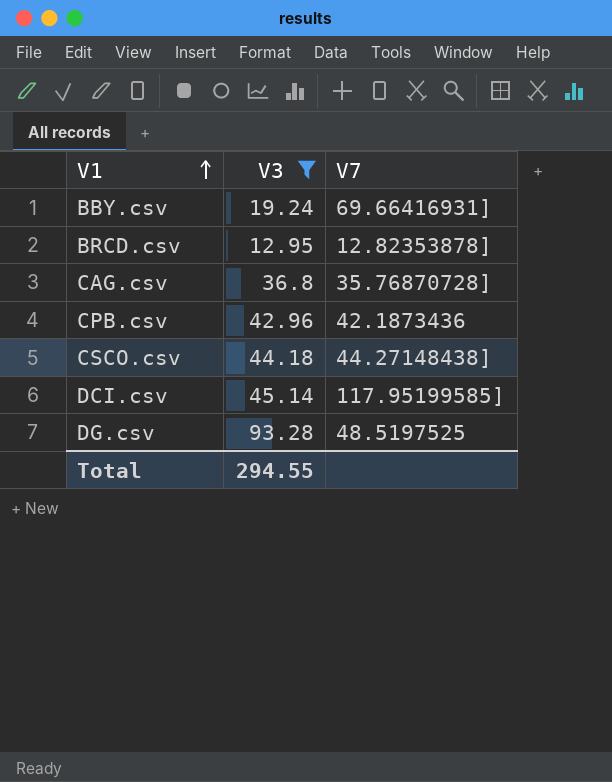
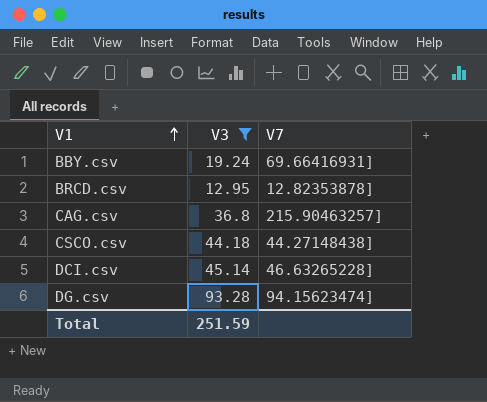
row CPB.csv: 42.96 | 42.1873436 -> none
CAG.csv | V7: 35.76870728] -> 215.90463257]
DCI.csv | V7: 117.95199585] -> 46.63265228]
DG.csv | V7: 48.5197525 -> 94.15623474]
Total | V3: 294.55 -> 251.59

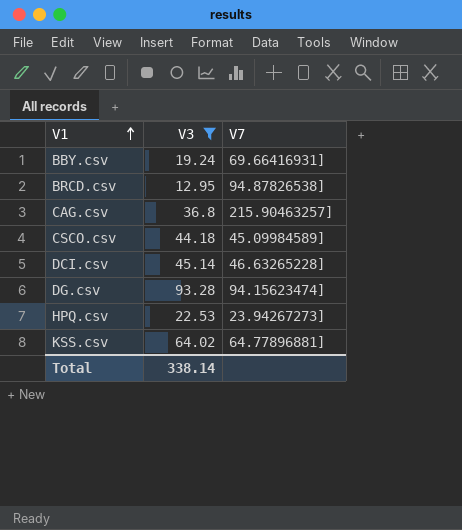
BRCD.csv | V7: 12.82353878] -> 94.87826538]
CSCO.csv | V7: 44.27148438] -> 45.09984589]
row HPQ.csv: none -> 22.53 | 23.94267273]
row KSS.csv: none -> 64.02 | 64.77896881]
Total | V3: 251.59 -> 338.14

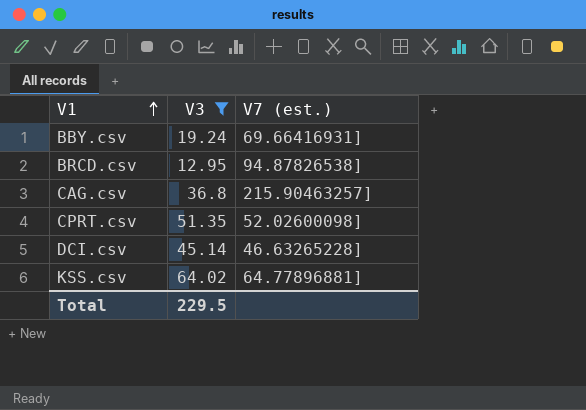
column name: V7 -> V7 (est.)
row CSCO.csv: 44.18 | 45.09984589] -> none
row DG.csv: 93.28 | 94.15623474] -> none
row HPQ.csv: 22.53 | 23.94267273] -> none
row CPRT.csv: none -> 51.35 | 52.02600098]
Total | V3: 338.14 -> 229.5

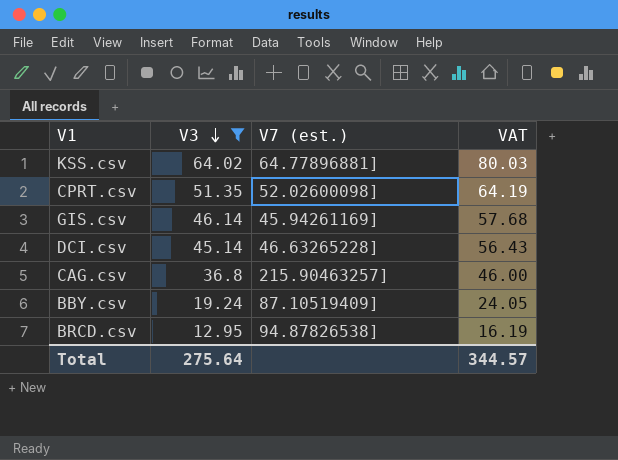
row order: V1 ascending -> V3 descending
column VAT | formula: none -> [V3] * 1.25
row GIS.csv: none -> 46.14 | 45.94261169] | 57.68
BBY.csv | V7 (est.): 69.66416931] -> 87.10519409]
Total | V3: 229.5 -> 275.64

